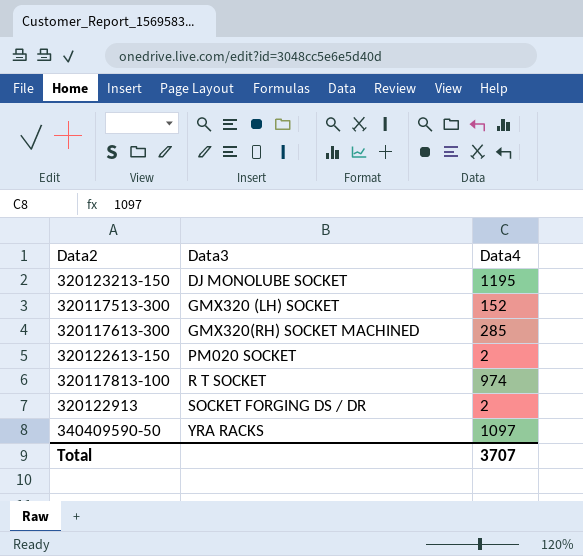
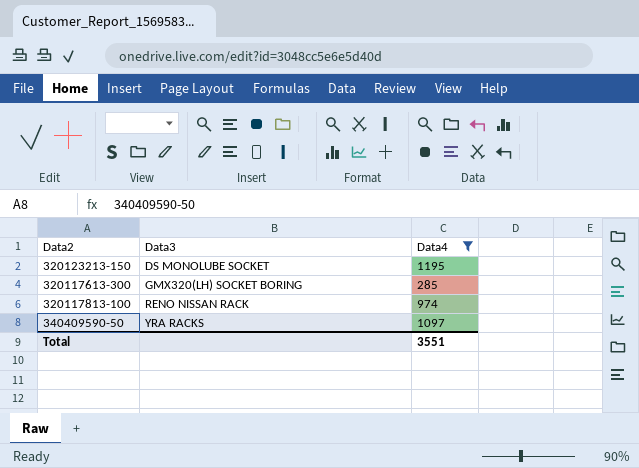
filter: none -> Data4 >= 285
320123213-150 | Data3: DJ MONOLUBE SOCKET -> DS MONOLUBE SOCKET
320117613-300 | Data3: GMX320(RH) SOCKET MACHINED -> GMX320(LH) SOCKET BORING
320117813-100 | Data3: R T SOCKET -> RENO NISSAN RACK
Total | Data4: 3707 -> 3551

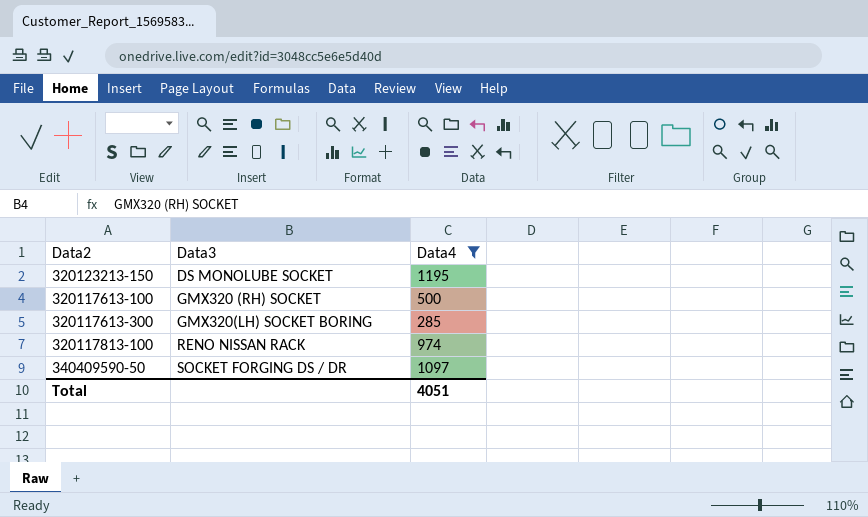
row 320117613-100: none -> GMX320 (RH) SOCKET | 500
340409590-50 | Data3: YRA RACKS -> SOCKET FORGING DS / DR
Total | Data4: 3551 -> 4051

